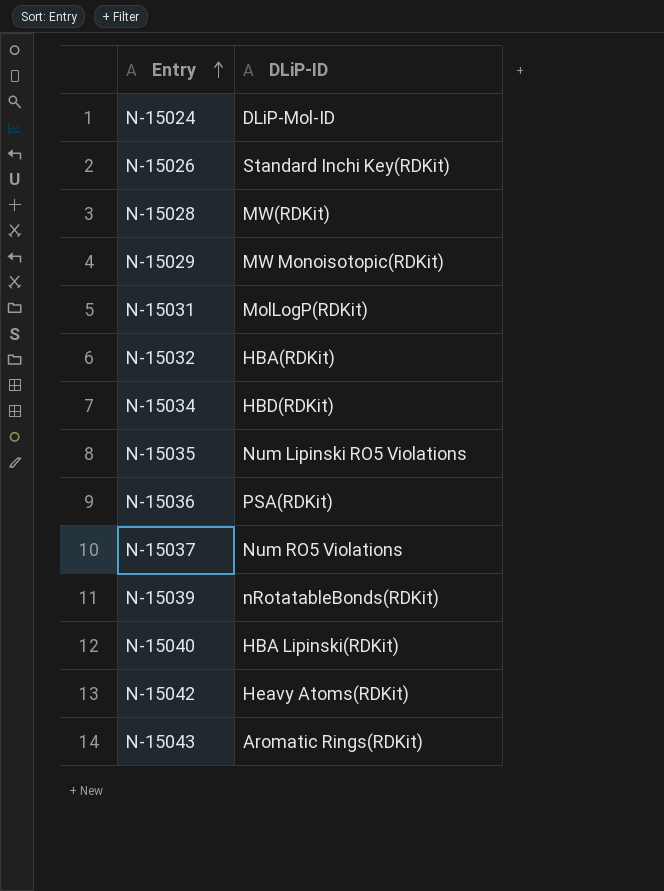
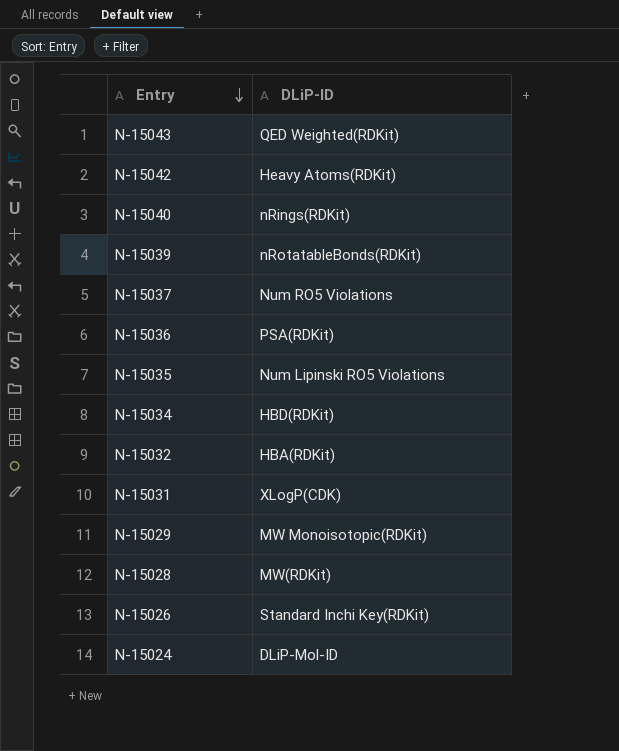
row order: Entry ascending -> Entry descending
N-15043 | DLiP-ID: Aromatic Rings(RDKit) -> QED Weighted(RDKit)
N-15040 | DLiP-ID: HBA Lipinski(RDKit) -> nRings(RDKit)
N-15031 | DLiP-ID: MolLogP(RDKit) -> XLogP(CDK)

